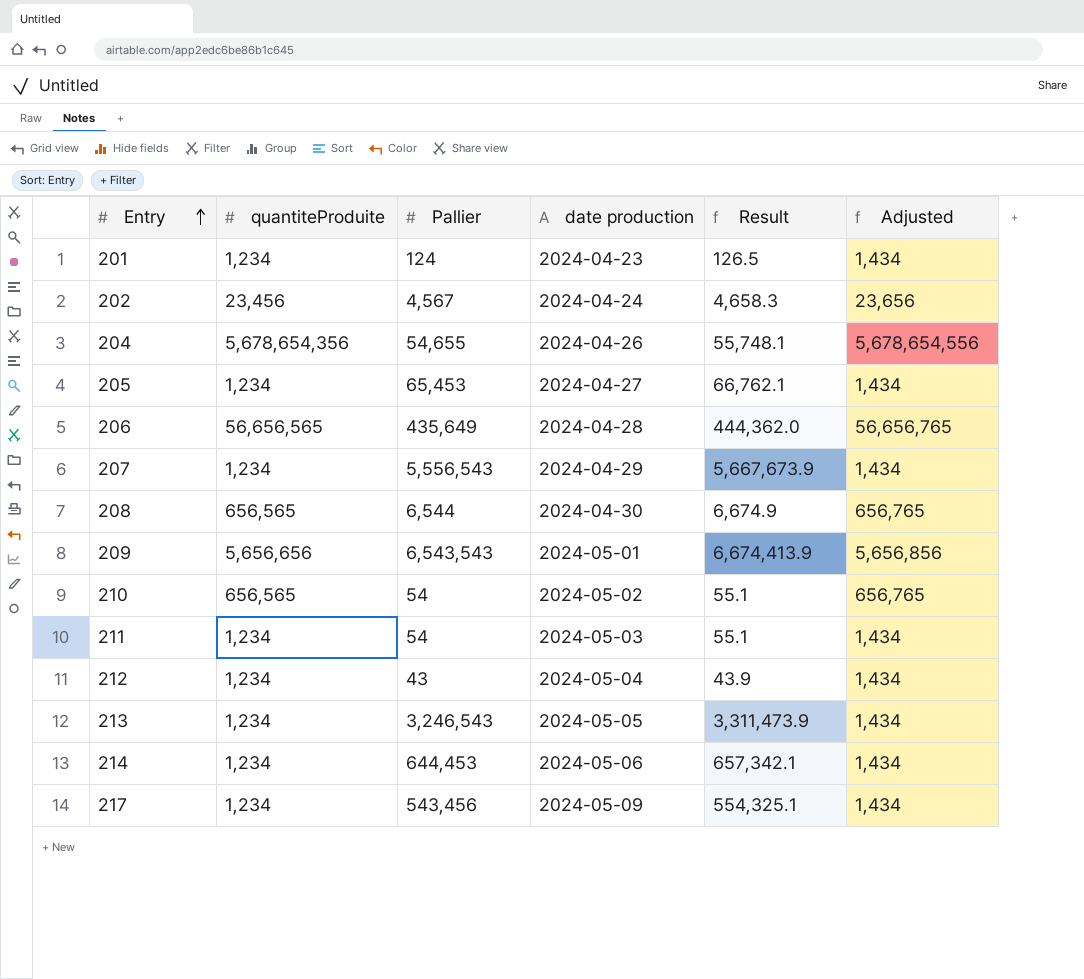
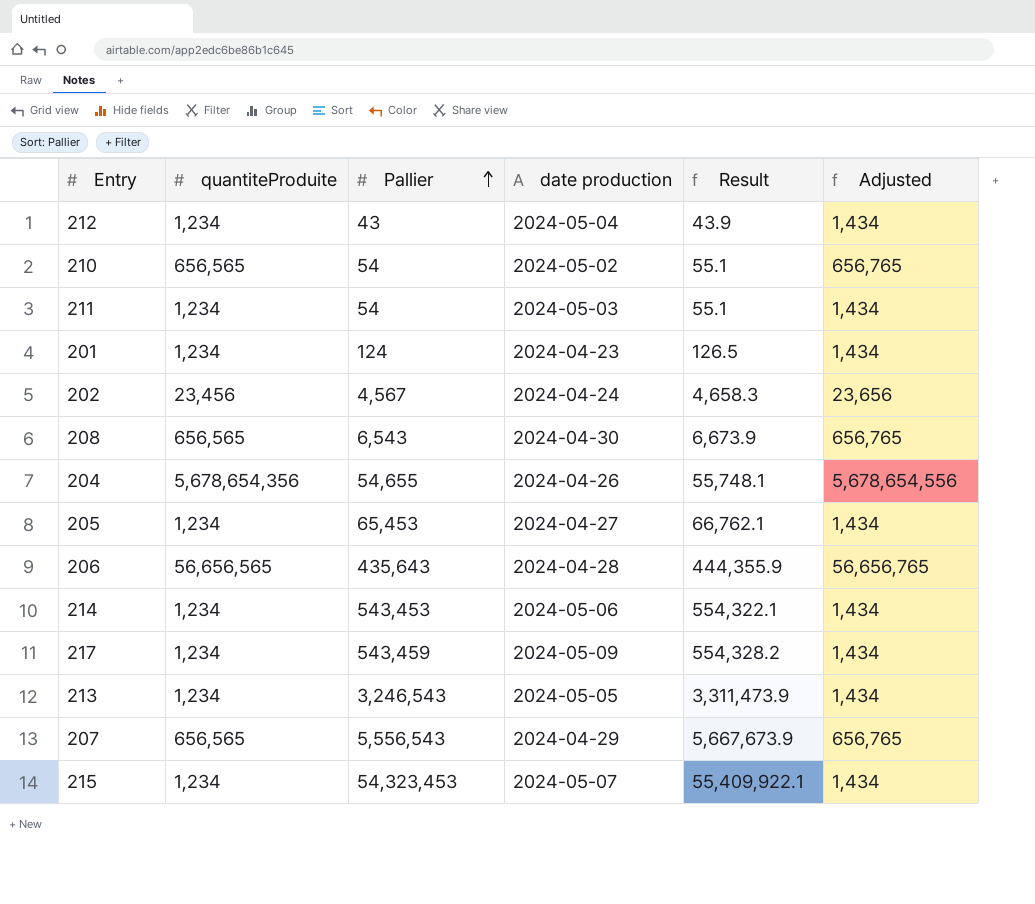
row order: Entry ascending -> Pallier ascending
row 209: 5,656,656 | 6,543,543 | 2024-05-01 | 6,674,413.9 | 5,656,856 -> none
208 | Pallier: 6,544 -> 6,543
208 | Result: 6,674.9 -> 6,673.9
206 | Pallier: 435,649 -> 435,643
206 | Result: 444,362.0 -> 444,355.9
214 | Pallier: 644,453 -> 543,453
214 | Result: 657,342.1 -> 554,322.1
217 | Pallier: 543,456 -> 543,459
217 | Result: 554,325.1 -> 554,328.2
207 | quantiteProduite: 1,234 -> 656,565
207 | Adjusted: 1,434 -> 656,765
row 215: none -> 1,234 | 54,323,453 | 2024-05-07 | 55,409,922.1 | 1,434

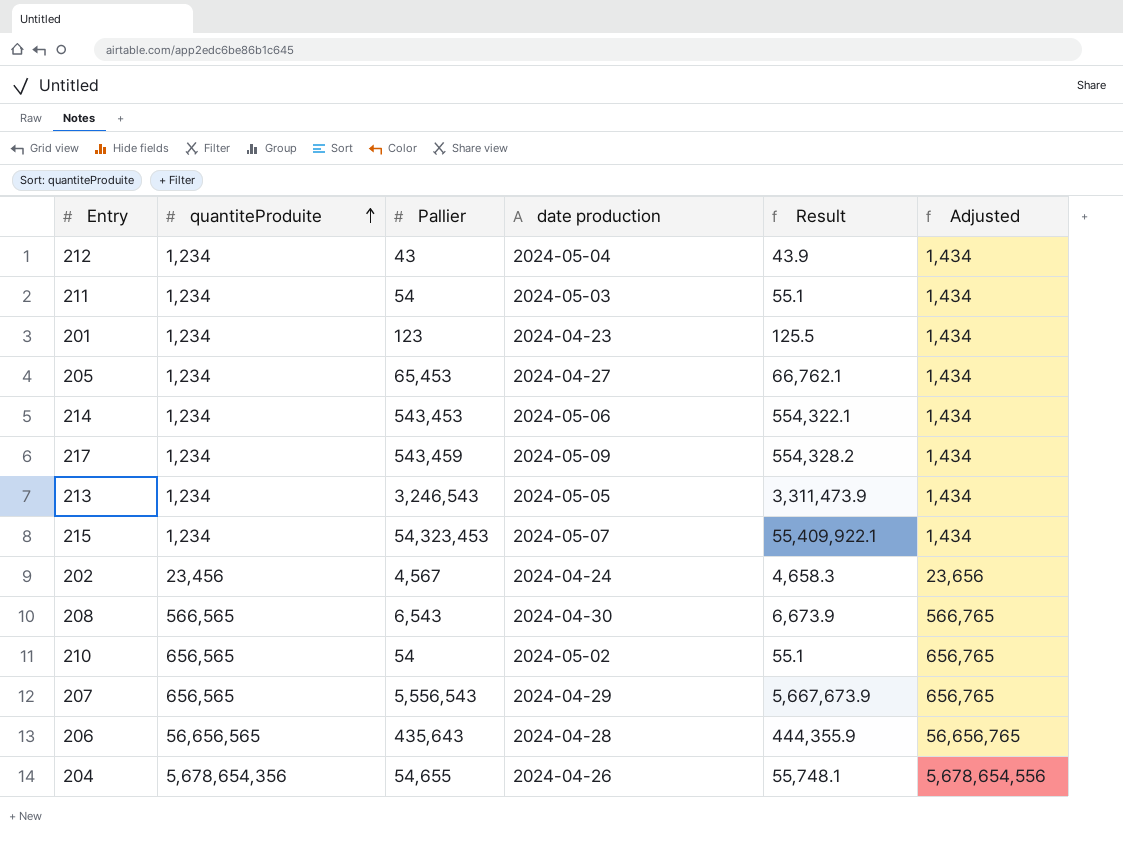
row order: Pallier ascending -> quantiteProduite ascending
201 | Pallier: 124 -> 123
201 | Result: 126.5 -> 125.5
208 | quantiteProduite: 656,565 -> 566,565
208 | Adjusted: 656,765 -> 566,765

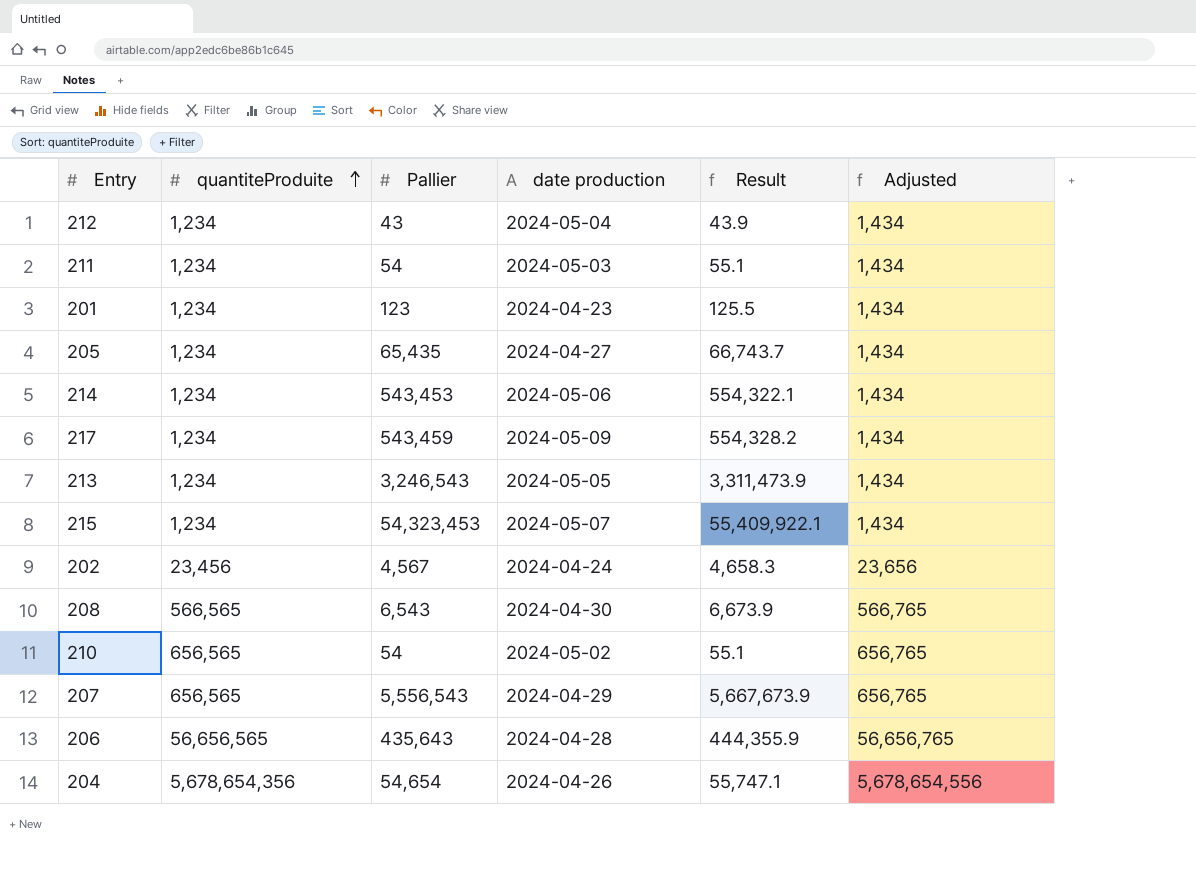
205 | Pallier: 65,453 -> 65,435
205 | Result: 66,762.1 -> 66,743.7
204 | Pallier: 54,655 -> 54,654
204 | Result: 55,748.1 -> 55,747.1

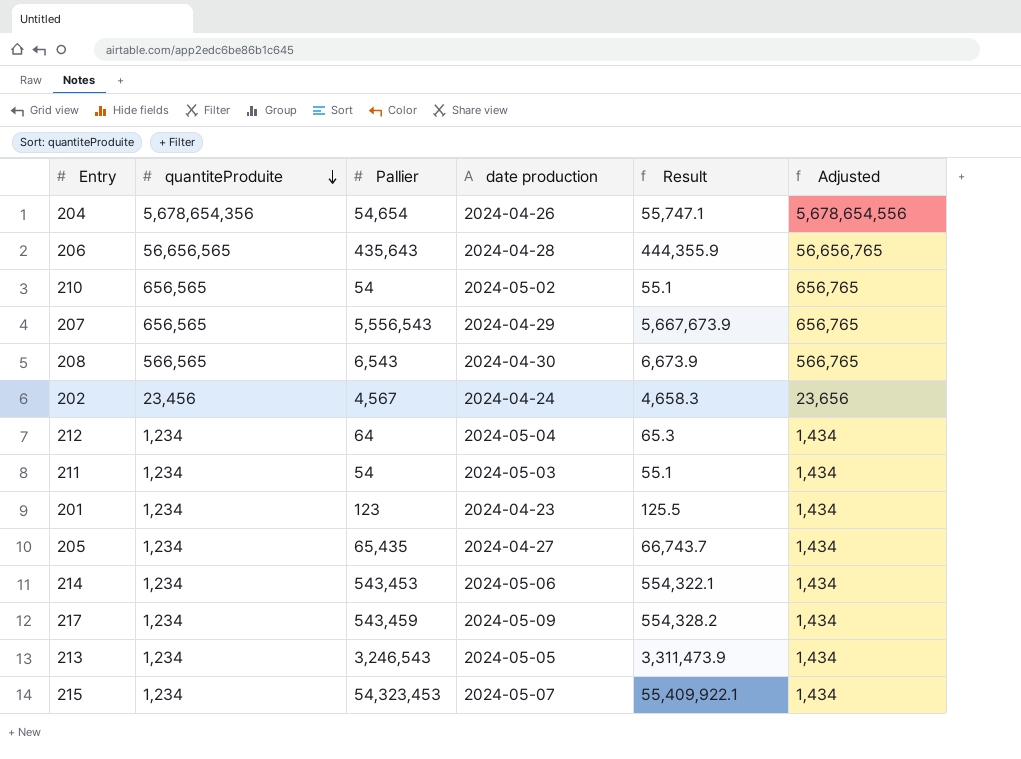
row order: quantiteProduite ascending -> quantiteProduite descending
212 | Pallier: 43 -> 64
212 | Result: 43.9 -> 65.3

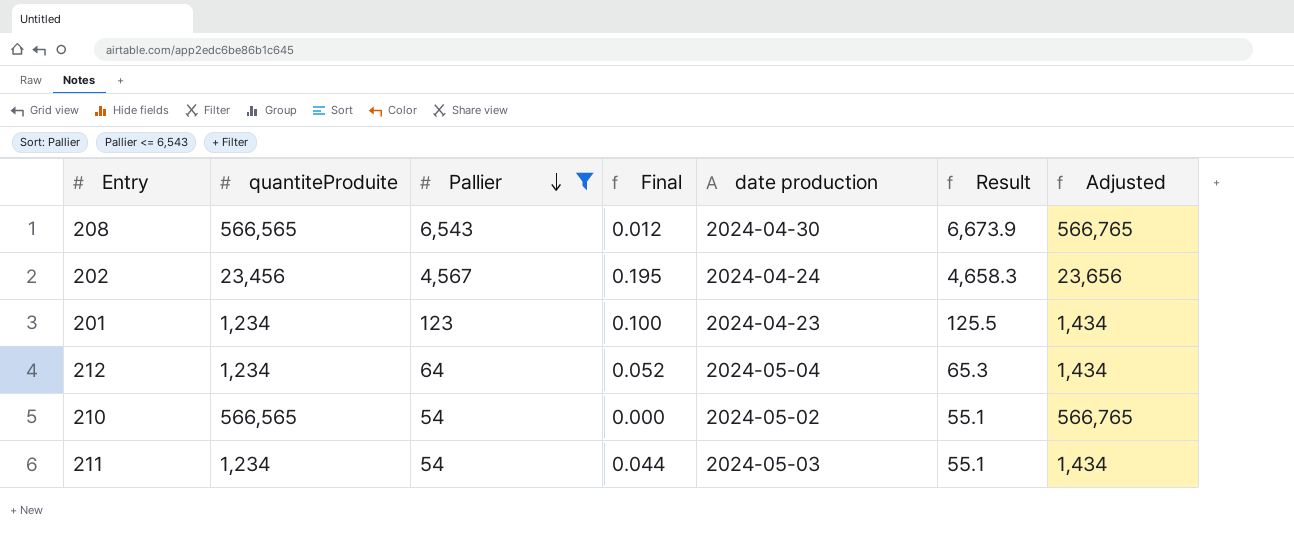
filter: none -> Pallier <= 6,543
row order: quantiteProduite descending -> Pallier descending
column Final | formula: none -> [Pallier] / [quantiteProduite]
210 | quantiteProduite: 656,565 -> 566,565
210 | Adjusted: 656,765 -> 566,765

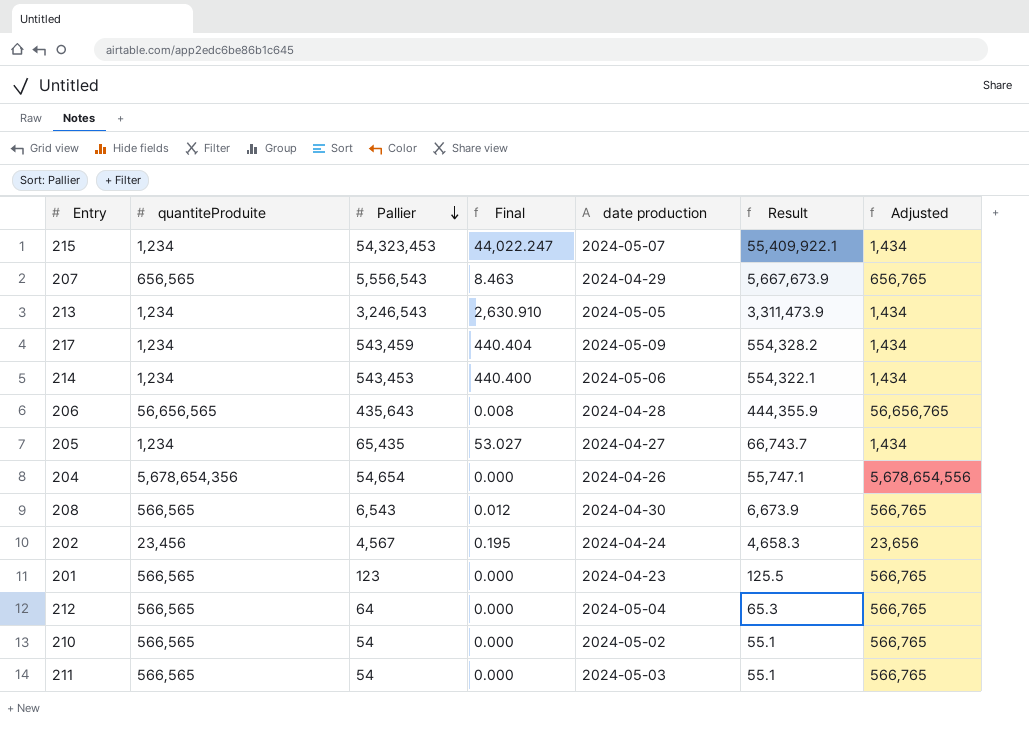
filter: Pallier <= 6,543 -> none
201 | quantiteProduite: 1,234 -> 566,565
201 | Final: 0.100 -> 0.000
201 | Adjusted: 1,434 -> 566,765
212 | quantiteProduite: 1,234 -> 566,565
212 | Final: 0.052 -> 0.000
212 | Adjusted: 1,434 -> 566,765
211 | quantiteProduite: 1,234 -> 566,565
211 | Final: 0.044 -> 0.000
211 | Adjusted: 1,434 -> 566,765

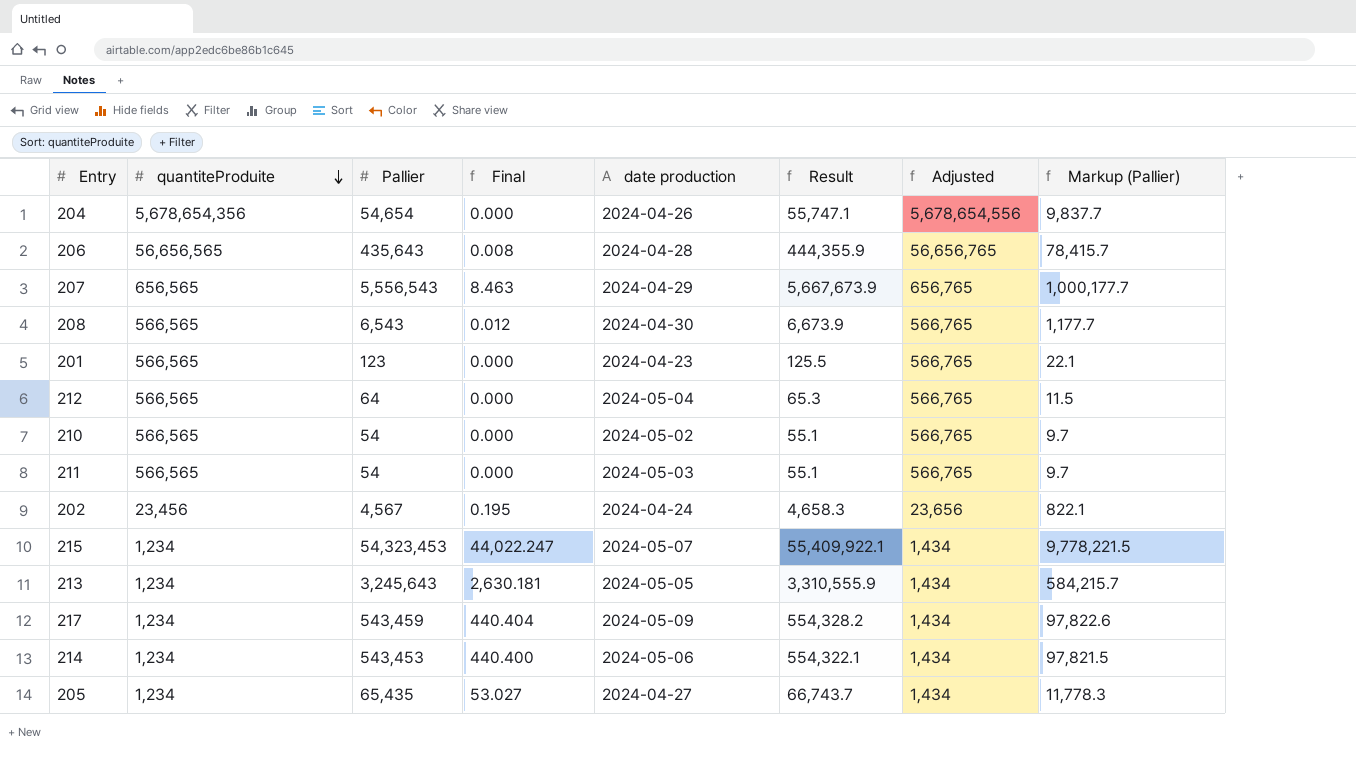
row order: Pallier descending -> quantiteProduite descending
column Markup (Pallier) | formula: none -> [Pallier] * 0.18
213 | Pallier: 3,246,543 -> 3,245,643
213 | Final: 2,630.910 -> 2,630.181
213 | Result: 3,311,473.9 -> 3,310,555.9

